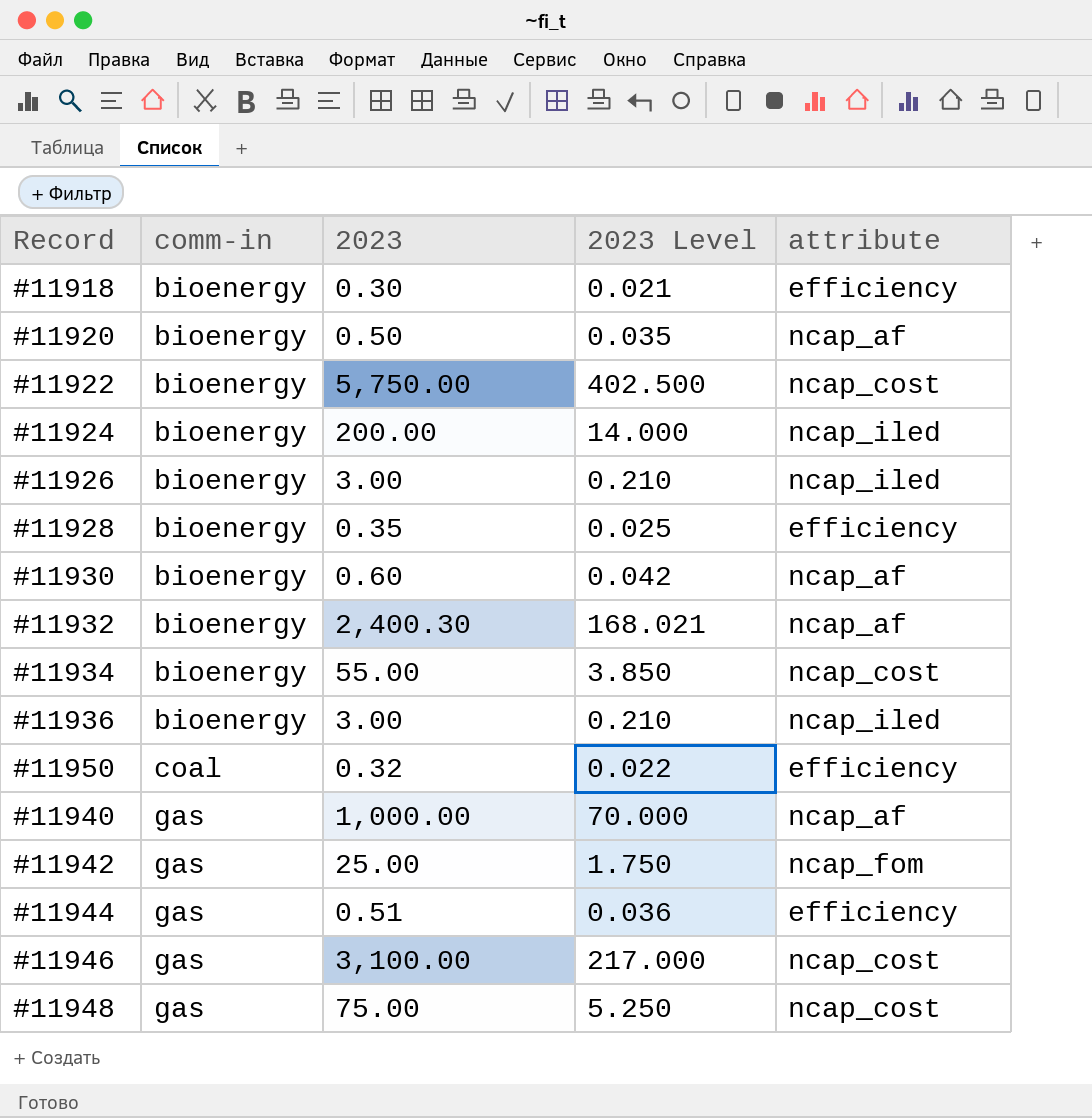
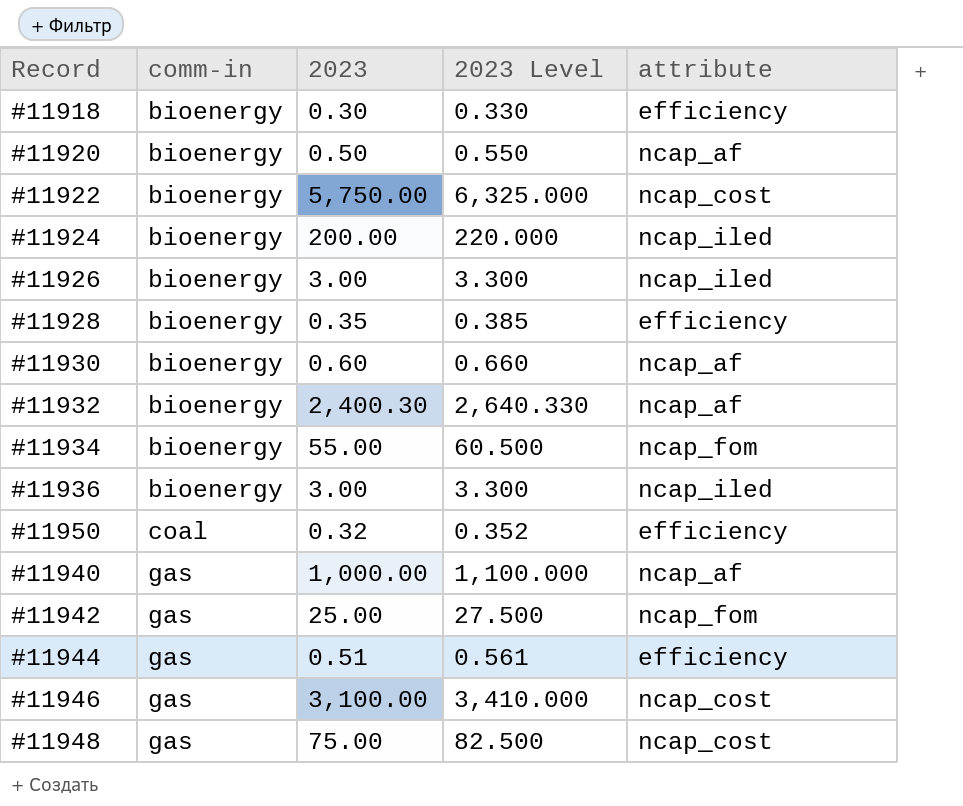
column 2023 Level | formula: [2023] * 0.07 -> [2023] * 1.1
#11934 | attribute: ncap_cost -> ncap_fom

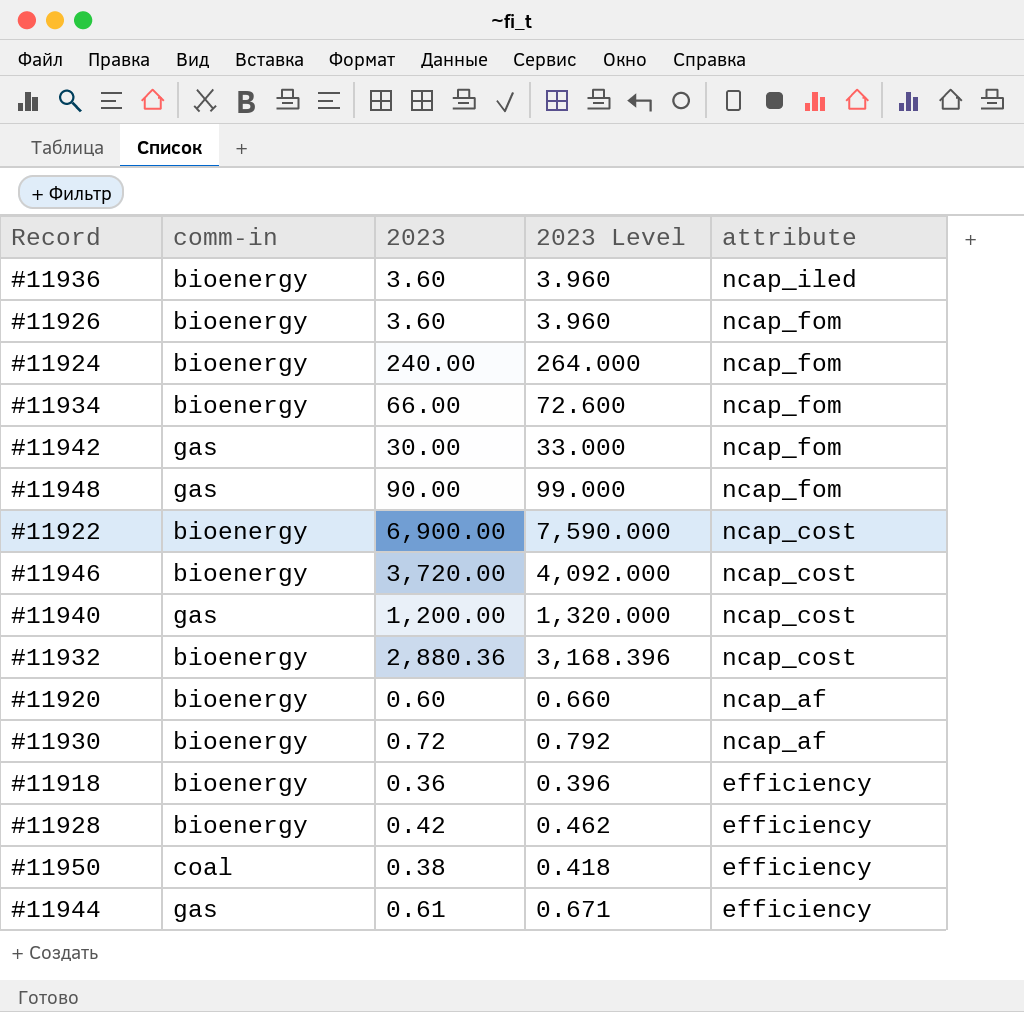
row order: comm-in ascending -> attribute descending
#11936 | 2023: 3.00 -> 3.60
#11936 | 2023 Level: 3.300 -> 3.960
#11926 | 2023: 3.00 -> 3.60
#11926 | 2023 Level: 3.300 -> 3.960
#11926 | attribute: ncap_iled -> ncap_fom
#11924 | 2023: 200.00 -> 240.00
#11924 | 2023 Level: 220.000 -> 264.000
#11924 | attribute: ncap_iled -> ncap_fom
#11934 | 2023: 55.00 -> 66.00
#11934 | 2023 Level: 60.500 -> 72.600
#11942 | 2023: 25.00 -> 30.00
#11942 | 2023 Level: 27.500 -> 33.000
#11948 | 2023: 75.00 -> 90.00
#11948 | 2023 Level: 82.500 -> 99.000
#11948 | attribute: ncap_cost -> ncap_fom
#11922 | 2023: 5,750.00 -> 6,900.00
#11922 | 2023 Level: 6,325.000 -> 7,590.000
#11946 | comm-in: gas -> bioenergy
#11946 | 2023: 3,100.00 -> 3,720.00
#11946 | 2023 Level: 3,410.000 -> 4,092.000
#11940 | 2023: 1,000.00 -> 1,200.00
#11940 | 2023 Level: 1,100.000 -> 1,320.000
#11940 | attribute: ncap_af -> ncap_cost
#11932 | 2023: 2,400.30 -> 2,880.36
#11932 | 2023 Level: 2,640.330 -> 3,168.396
#11932 | attribute: ncap_af -> ncap_cost
#11920 | 2023: 0.50 -> 0.60
#11920 | 2023 Level: 0.550 -> 0.660
#11930 | 2023: 0.60 -> 0.72
#11930 | 2023 Level: 0.660 -> 0.792
#11918 | 2023: 0.30 -> 0.36
#11918 | 2023 Level: 0.330 -> 0.396
#11928 | 2023: 0.35 -> 0.42
#11928 | 2023 Level: 0.385 -> 0.462
#11950 | 2023: 0.32 -> 0.38
#11950 | 2023 Level: 0.352 -> 0.418
#11944 | 2023: 0.51 -> 0.61
#11944 | 2023 Level: 0.561 -> 0.671

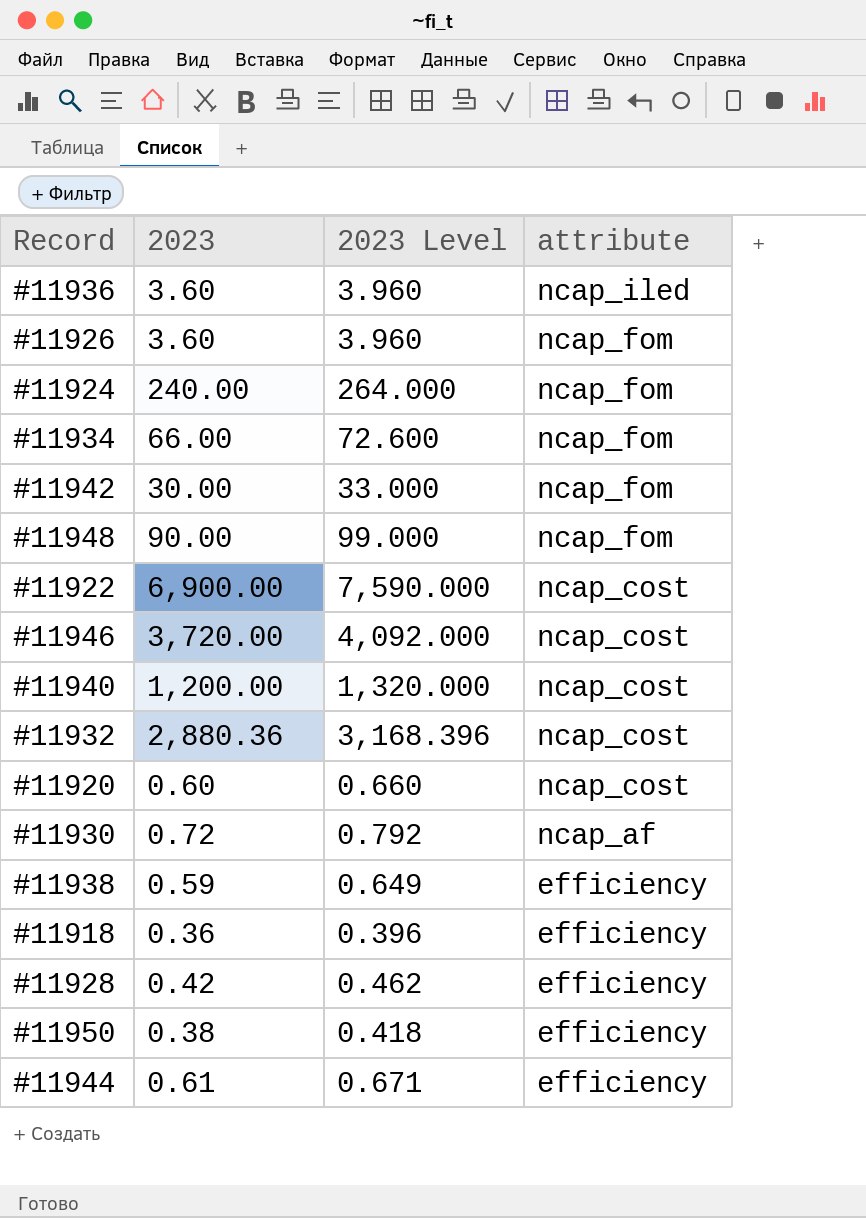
column comm-in | position: 2 -> none
#11920 | attribute: ncap_af -> ncap_cost
row #11938: none -> 0.59 | 0.649 | efficiency

